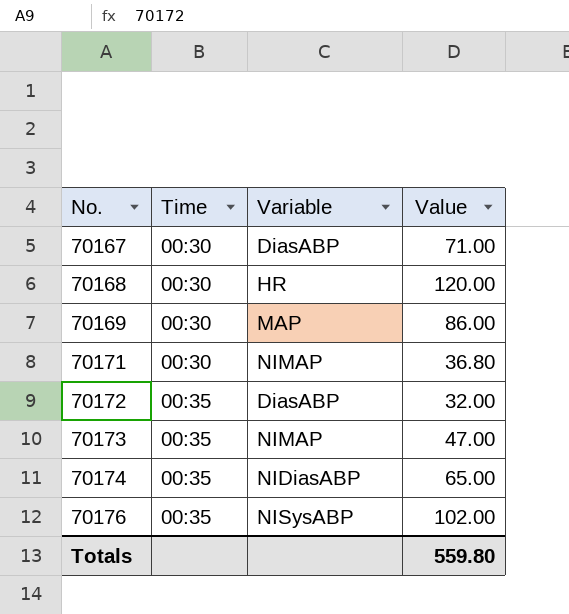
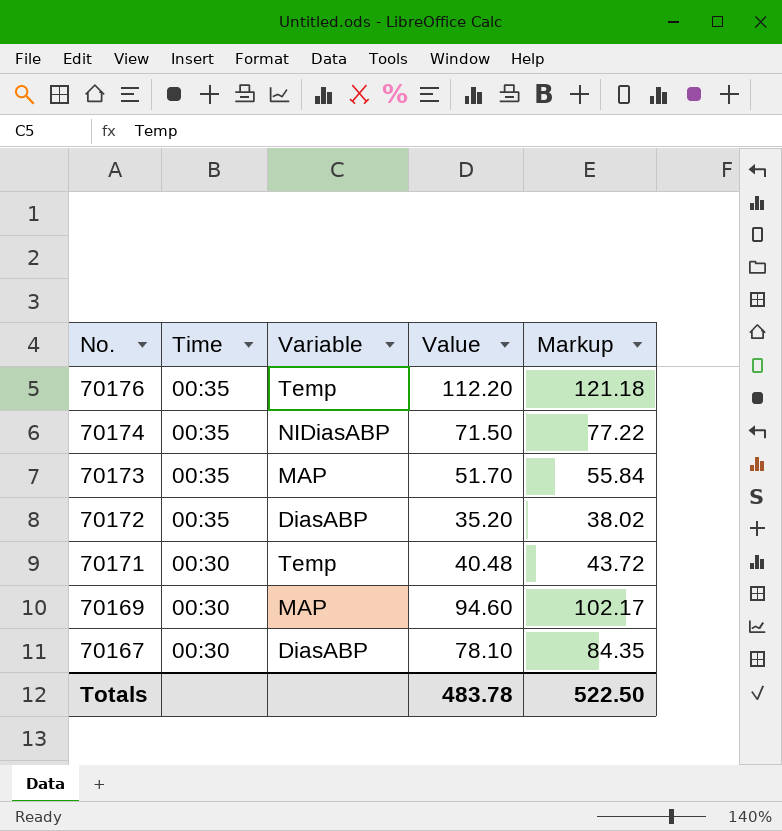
row order: No. ascending -> No. descending
column Markup | formula: none -> [Value] * 1.08
row 70168: 00:30 | HR | 120.00 -> none
70176 | Variable: NISysABP -> Temp
70176 | Value: 102.00 -> 112.20
70174 | Value: 65.00 -> 71.50
70173 | Variable: NIMAP -> MAP
70173 | Value: 47.00 -> 51.70
70172 | Value: 32.00 -> 35.20
70171 | Variable: NIMAP -> Temp
70171 | Value: 36.80 -> 40.48
70169 | Value: 86.00 -> 94.60
70167 | Value: 71.00 -> 78.10
Totals | Value: 559.80 -> 483.78

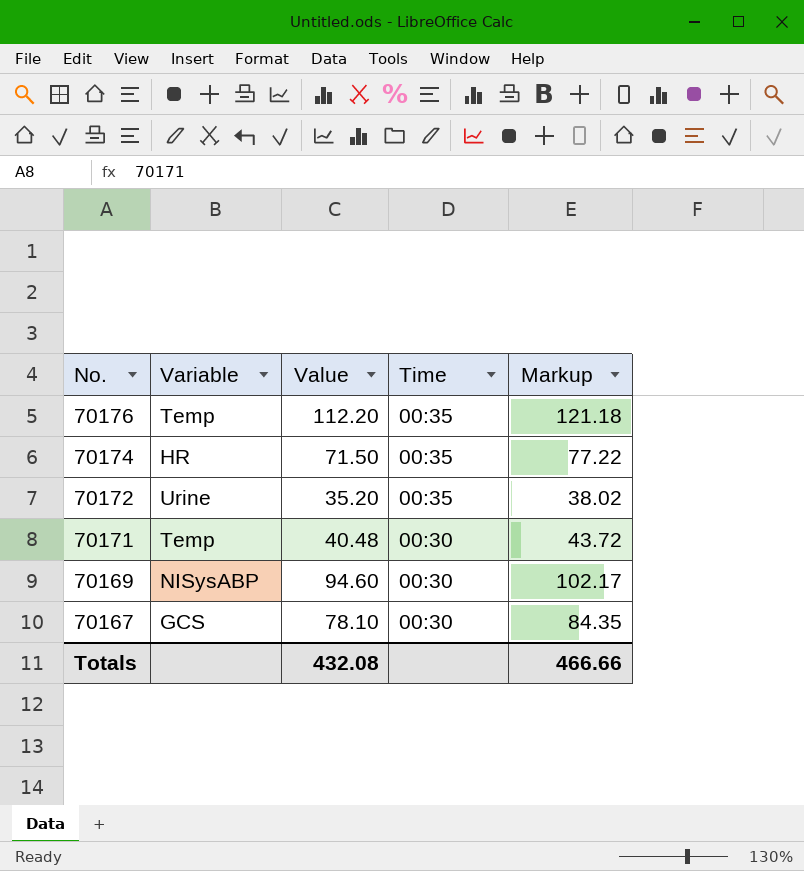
column Time | position: 2 -> 4
row 70173: 00:35 | MAP | 51.70 | 55.84 -> none
70174 | Variable: NIDiasABP -> HR
70172 | Variable: DiasABP -> Urine
70169 | Variable: MAP -> NISysABP
70167 | Variable: DiasABP -> GCS
Totals | Value: 483.78 -> 432.08
Totals | Markup: 522.50 -> 466.66

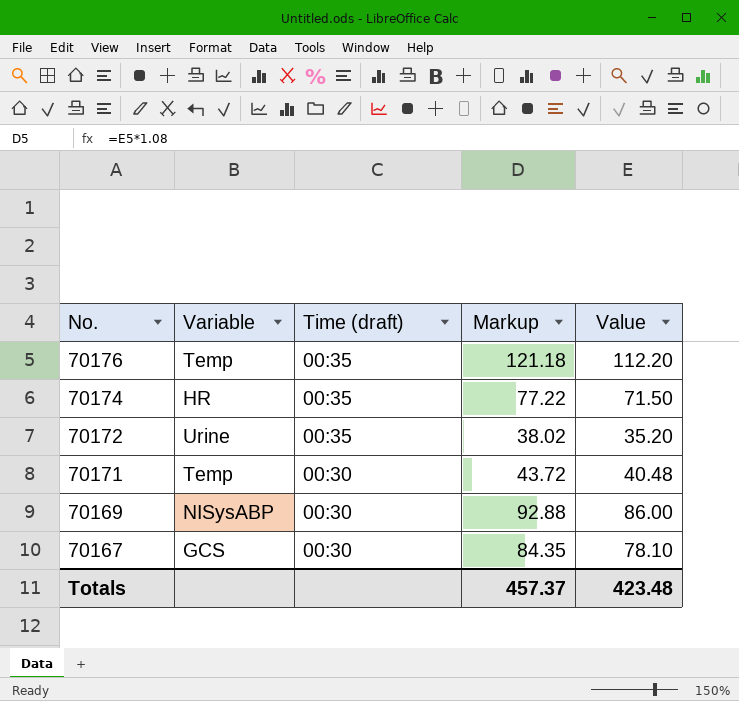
column name: Time -> Time (draft)
column Value | position: 3 -> 5
70169 | Markup: 102.17 -> 92.88
70169 | Value: 94.60 -> 86.00
Totals | Markup: 466.66 -> 457.37
Totals | Value: 432.08 -> 423.48

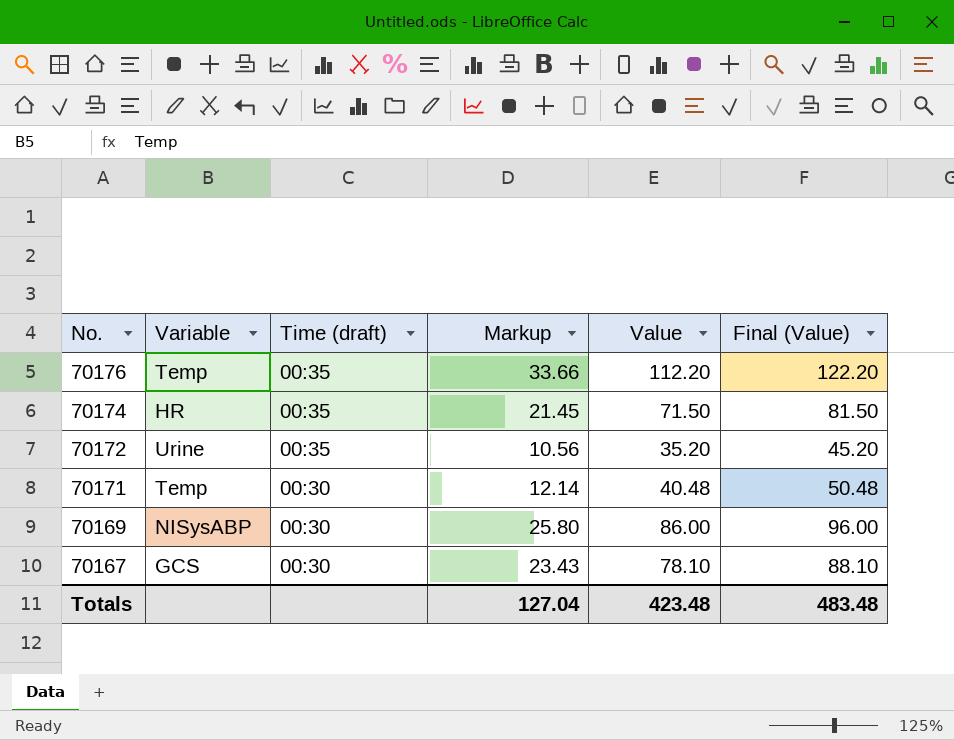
column Markup | formula: [Value] * 1.08 -> [Value] * 0.3
column Final (Value) | formula: none -> [Value] + 10
Totals | Markup: 457.37 -> 127.04

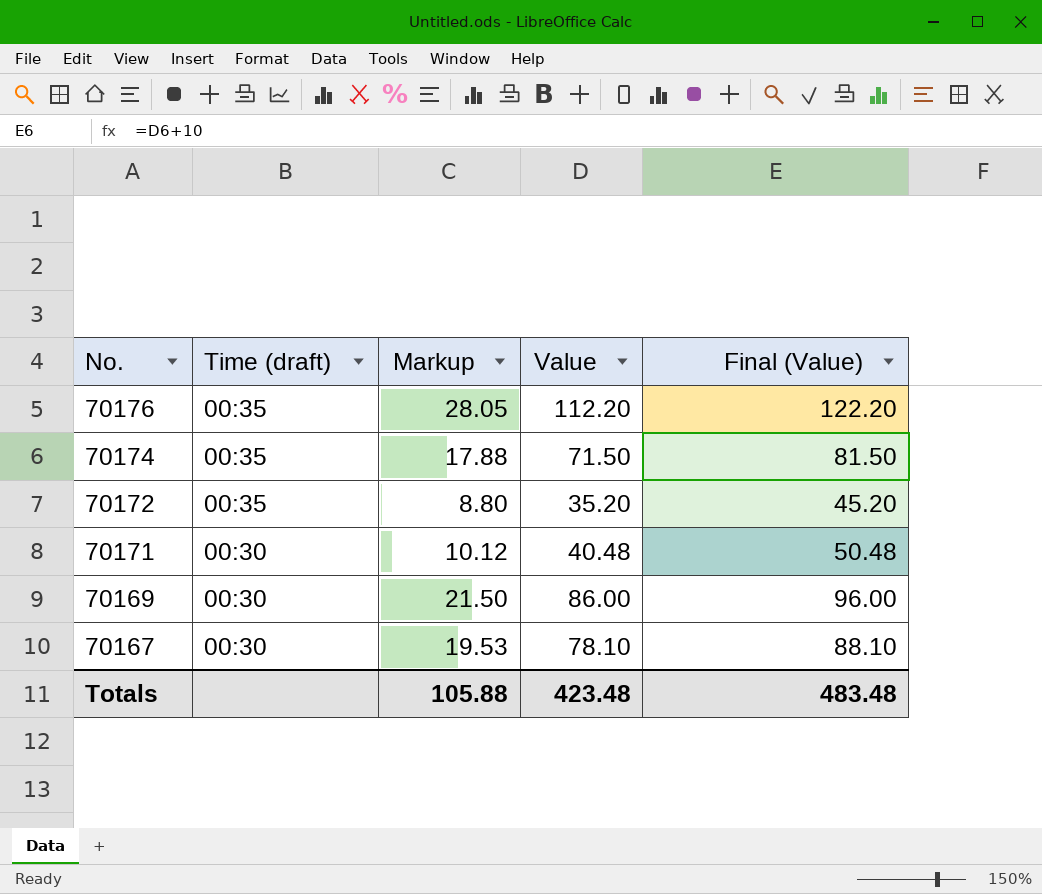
column Variable | position: 2 -> none
column Markup | formula: [Value] * 0.3 -> [Value] * 0.25
Totals | Markup: 127.04 -> 105.88

